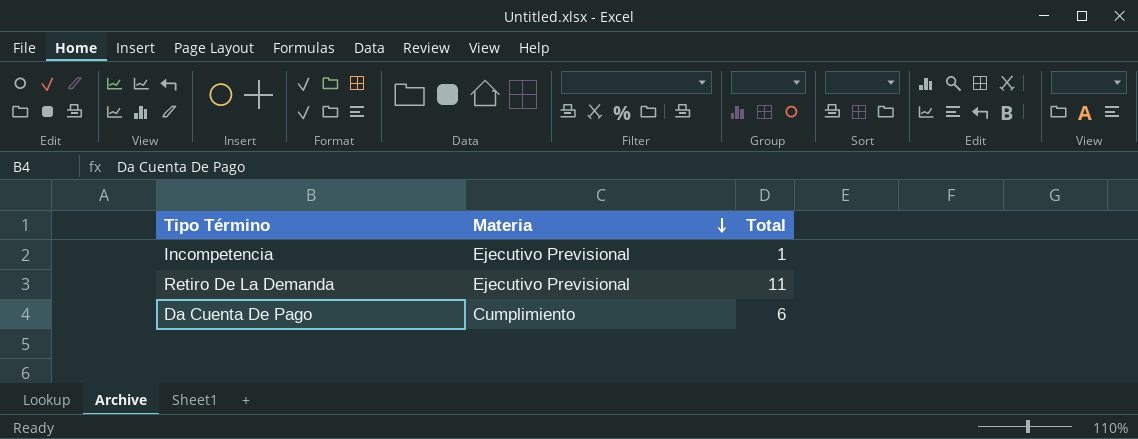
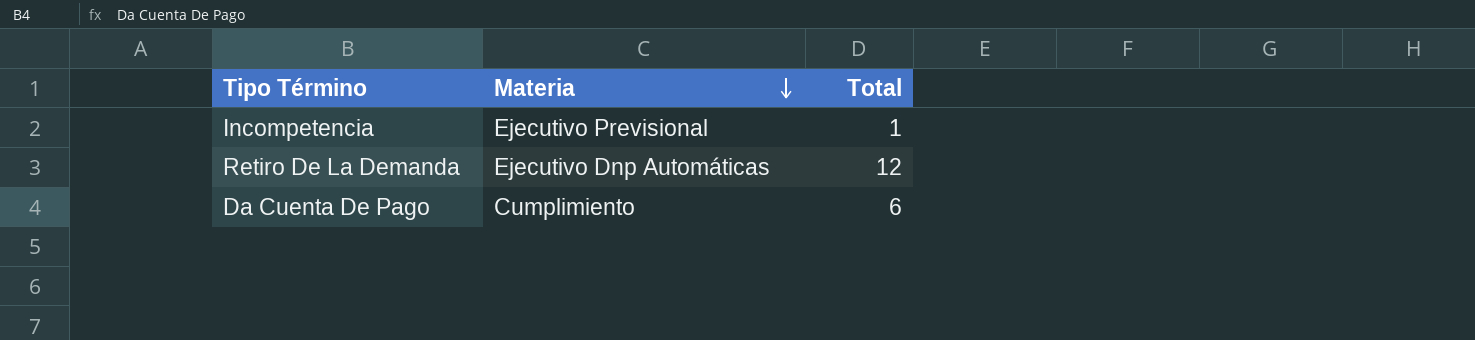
Retiro De La Demanda | Materia: Ejecutivo Previsional -> Ejecutivo Dnp Automáticas
Retiro De La Demanda | Total: 11 -> 12

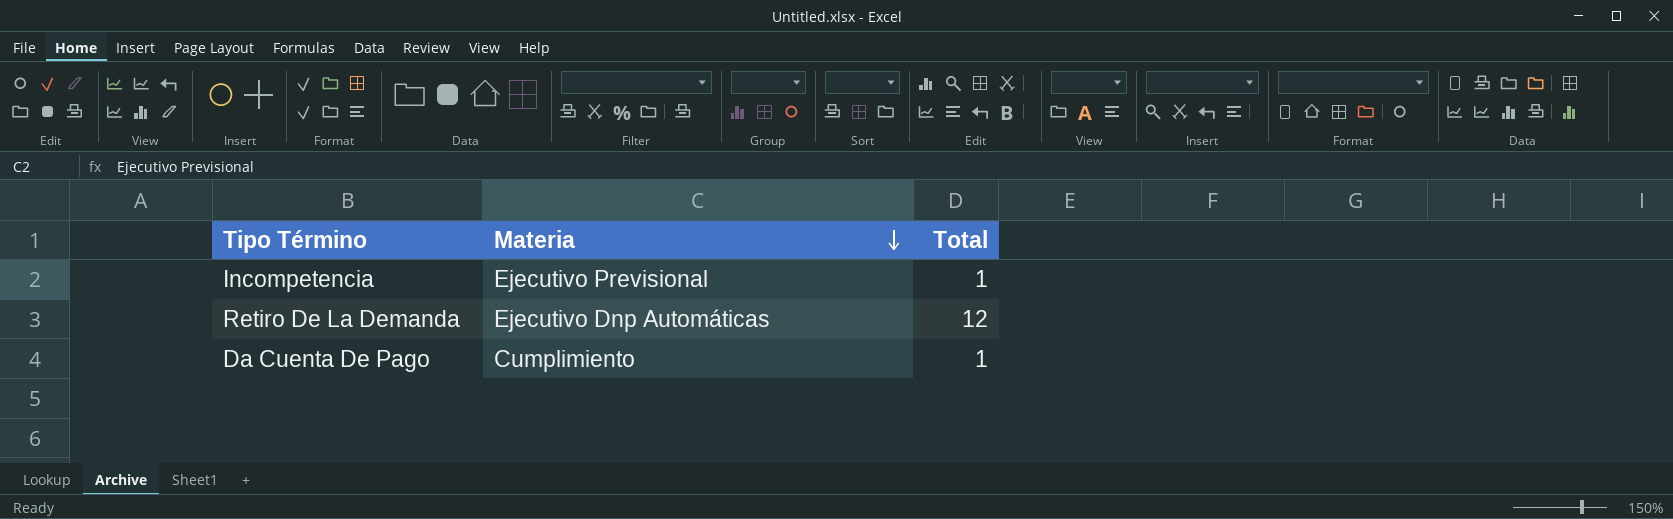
Da Cuenta De Pago | Total: 6 -> 1

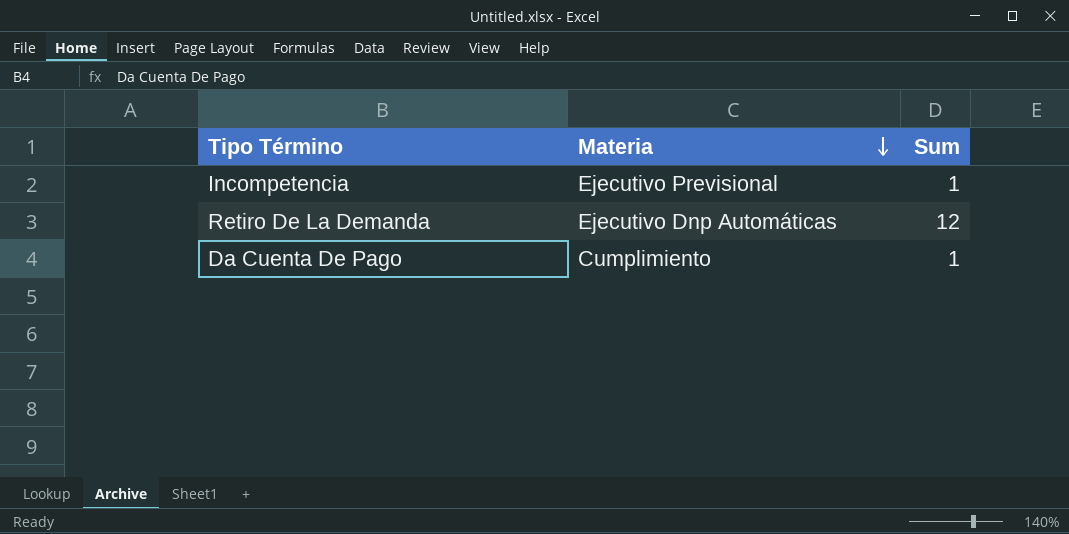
column name: Total -> Sum

